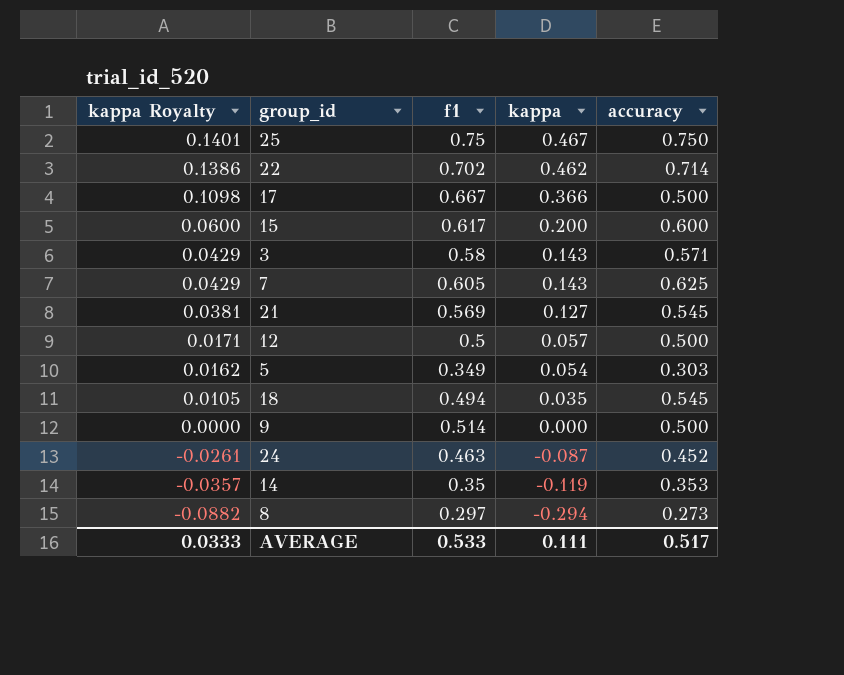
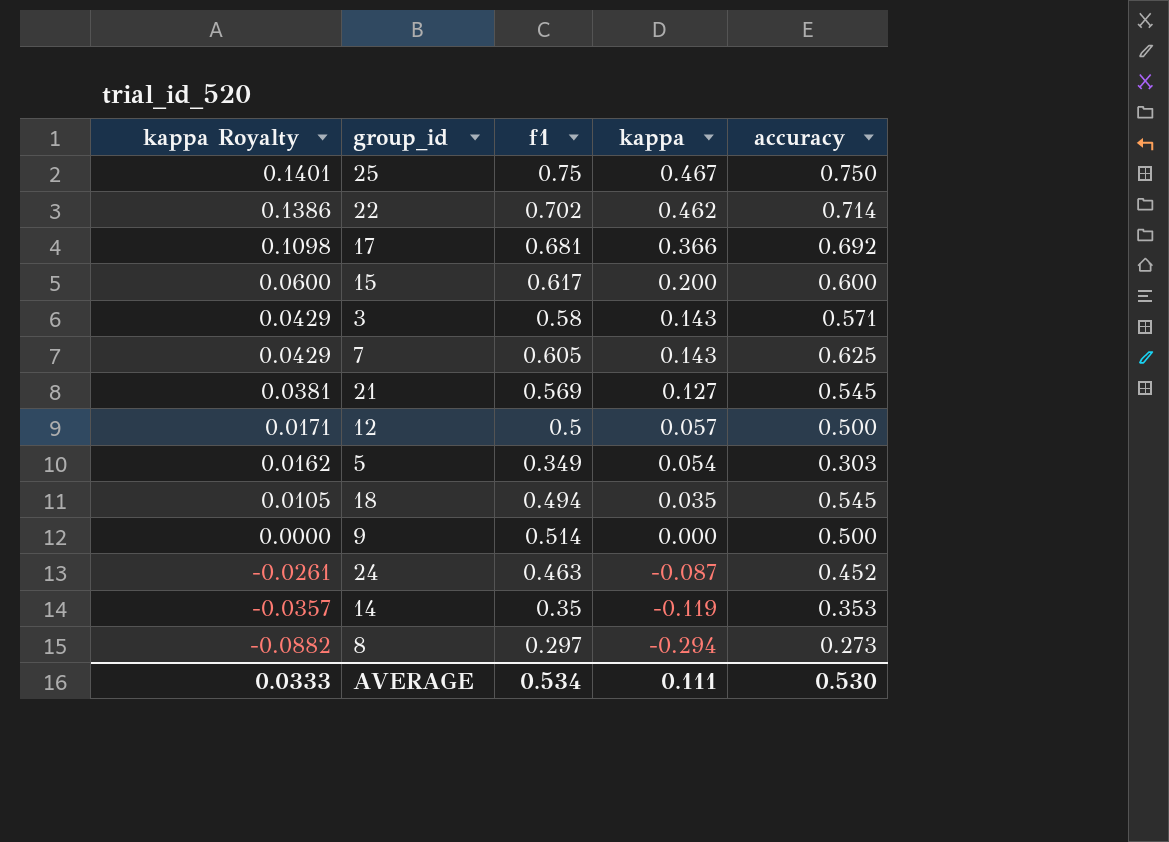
17 | f1: 0.667 -> 0.681
17 | accuracy: 0.500 -> 0.692
AVERAGE | f1: 0.533 -> 0.534
AVERAGE | accuracy: 0.517 -> 0.530

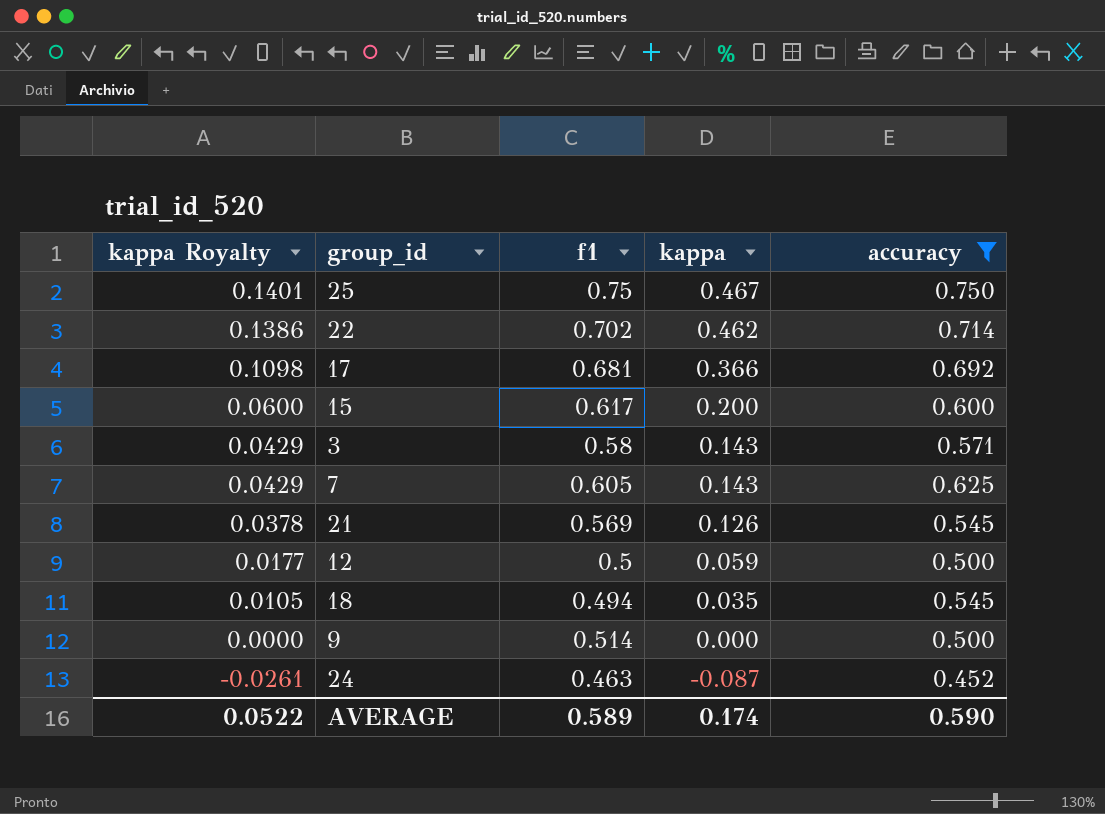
filter: none -> accuracy >= 0.452
21 | kappa Royalty: 0.0381 -> 0.0378
21 | kappa: 0.127 -> 0.126
12 | kappa Royalty: 0.0171 -> 0.0177
12 | kappa: 0.057 -> 0.059
AVERAGE | kappa Royalty: 0.0333 -> 0.0522
AVERAGE | f1: 0.534 -> 0.589
AVERAGE | kappa: 0.111 -> 0.174
AVERAGE | accuracy: 0.530 -> 0.590

